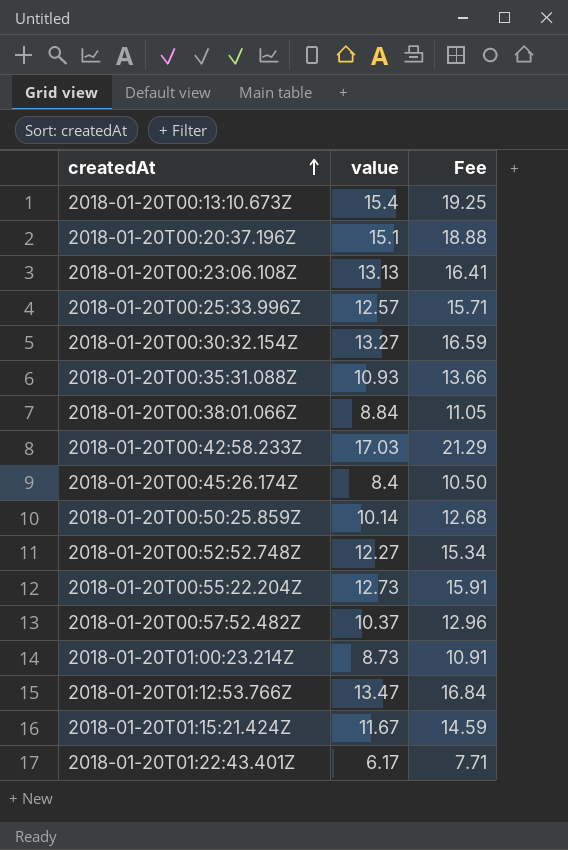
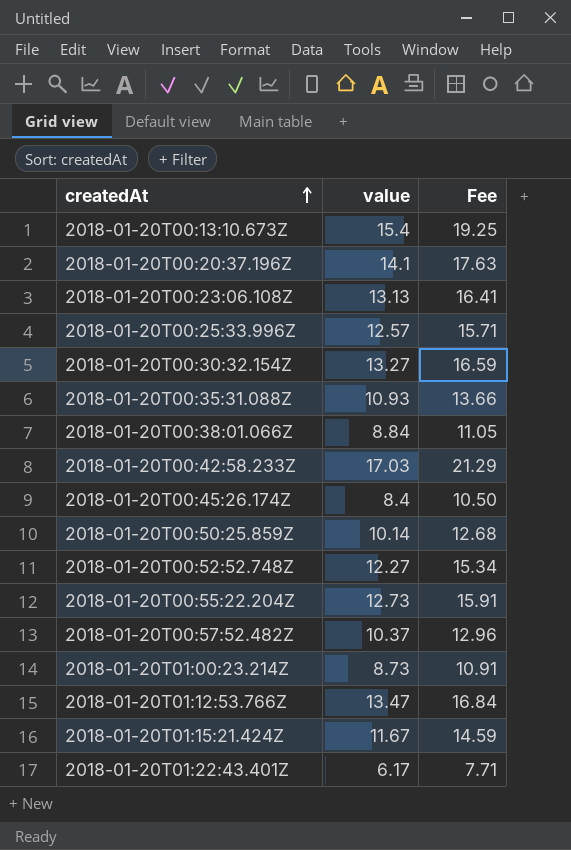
2018-01-20T00:20:37.196Z | value: 15.1 -> 14.1
2018-01-20T00:20:37.196Z | Fee: 18.88 -> 17.63

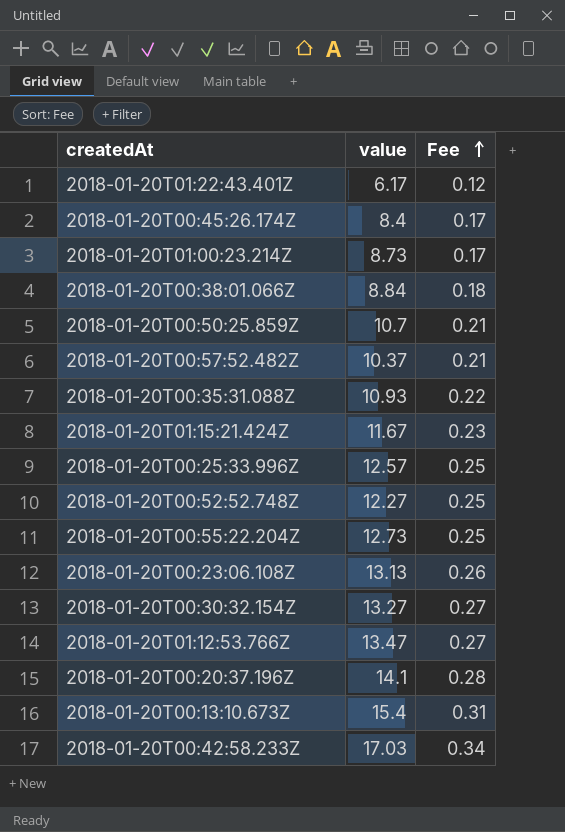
row order: createdAt ascending -> Fee ascending
column Fee | formula: [value] * 1.25 -> [value] * 0.02
2018-01-20T00:50:25.859Z | value: 10.14 -> 10.7

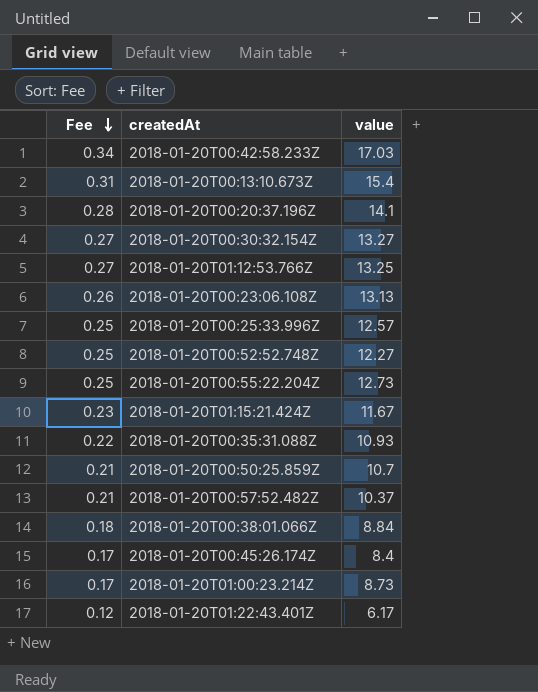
row order: Fee ascending -> Fee descending
column Fee | position: 3 -> 1
2018-01-20T01:12:53.766Z | value: 13.47 -> 13.25

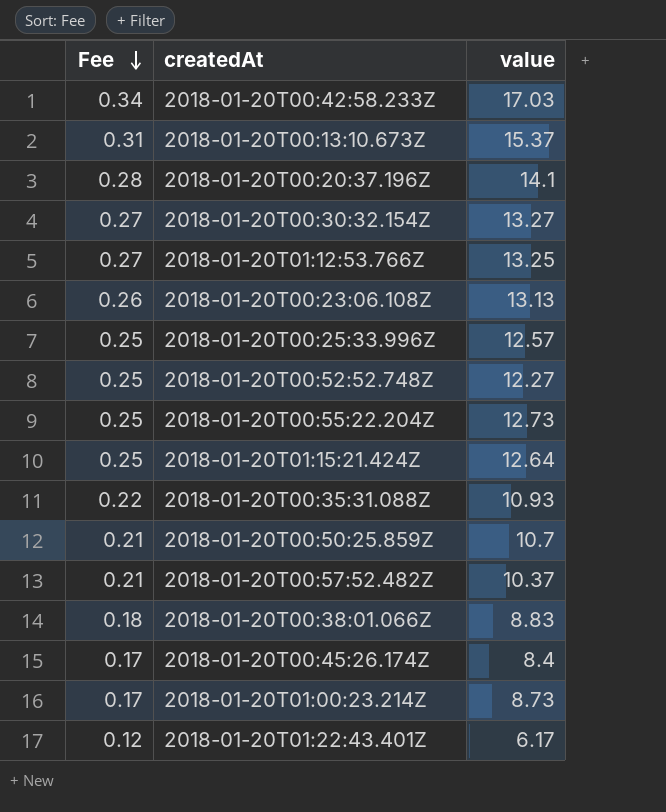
2018-01-20T00:13:10.673Z | value: 15.4 -> 15.37
2018-01-20T01:15:21.424Z | Fee: 0.23 -> 0.25
2018-01-20T01:15:21.424Z | value: 11.67 -> 12.64
2018-01-20T00:38:01.066Z | value: 8.84 -> 8.83

